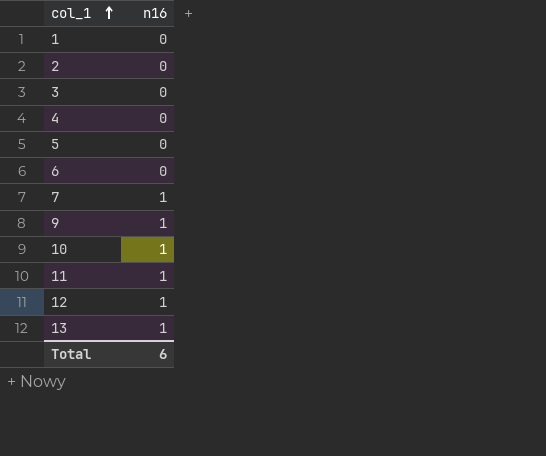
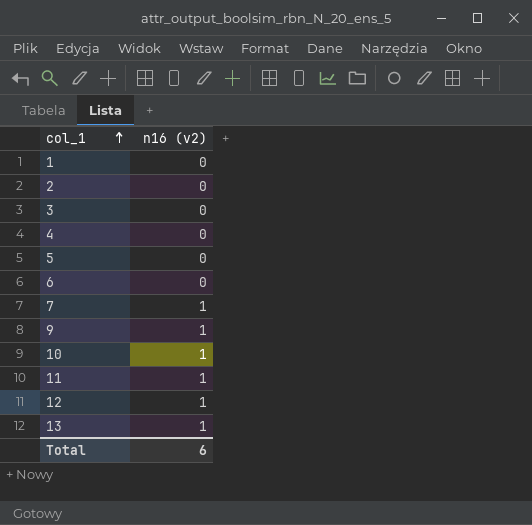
column name: n16 -> n16 (v2)

